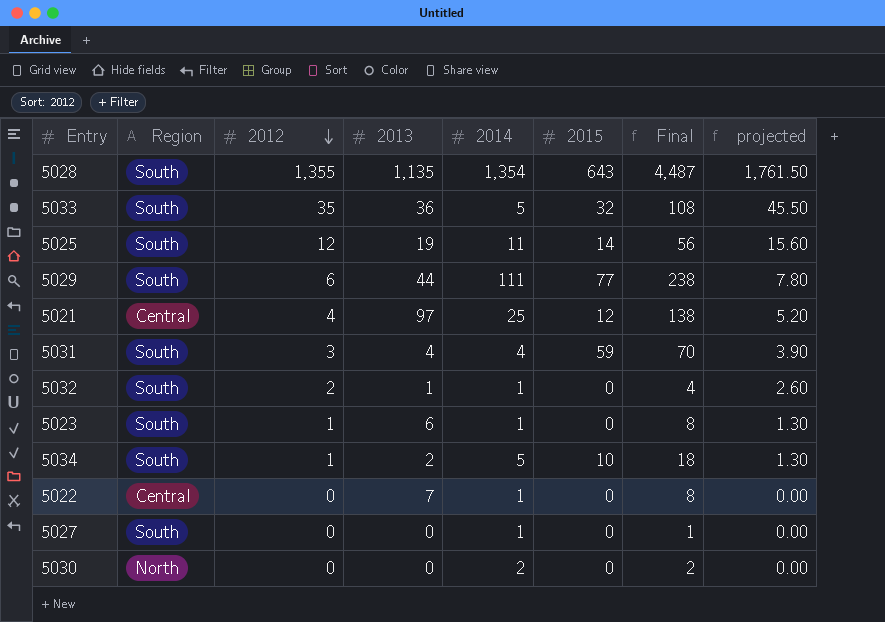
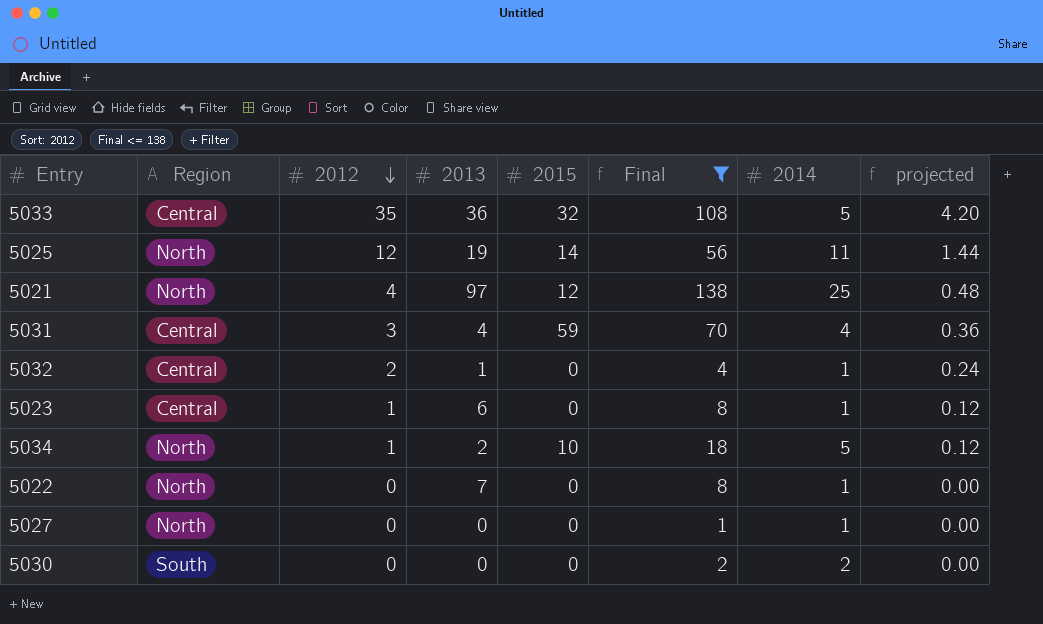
filter: none -> Final <= 138
column 2014 | position: 5 -> 7
column projected | formula: [2012] * 1.3 -> [2012] * 0.12
5033 | Region: South -> Central
5025 | Region: South -> North
5021 | Region: Central -> North
5031 | Region: South -> Central
5032 | Region: South -> Central
5023 | Region: South -> Central
5034 | Region: South -> North
5022 | Region: Central -> North
5027 | Region: South -> North
5030 | Region: North -> South

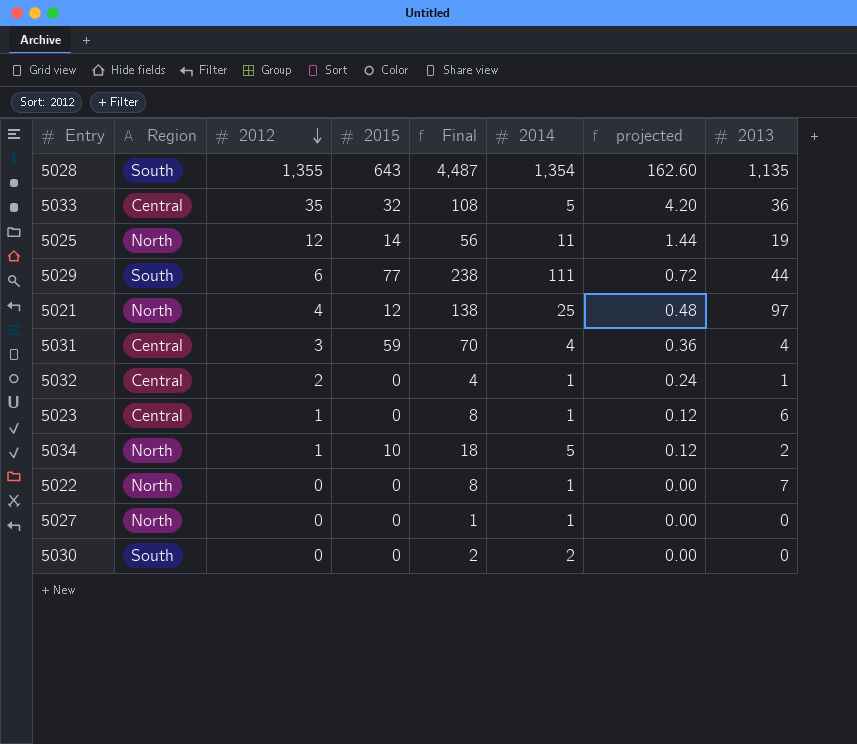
filter: Final <= 138 -> none
column 2013 | position: 4 -> 8

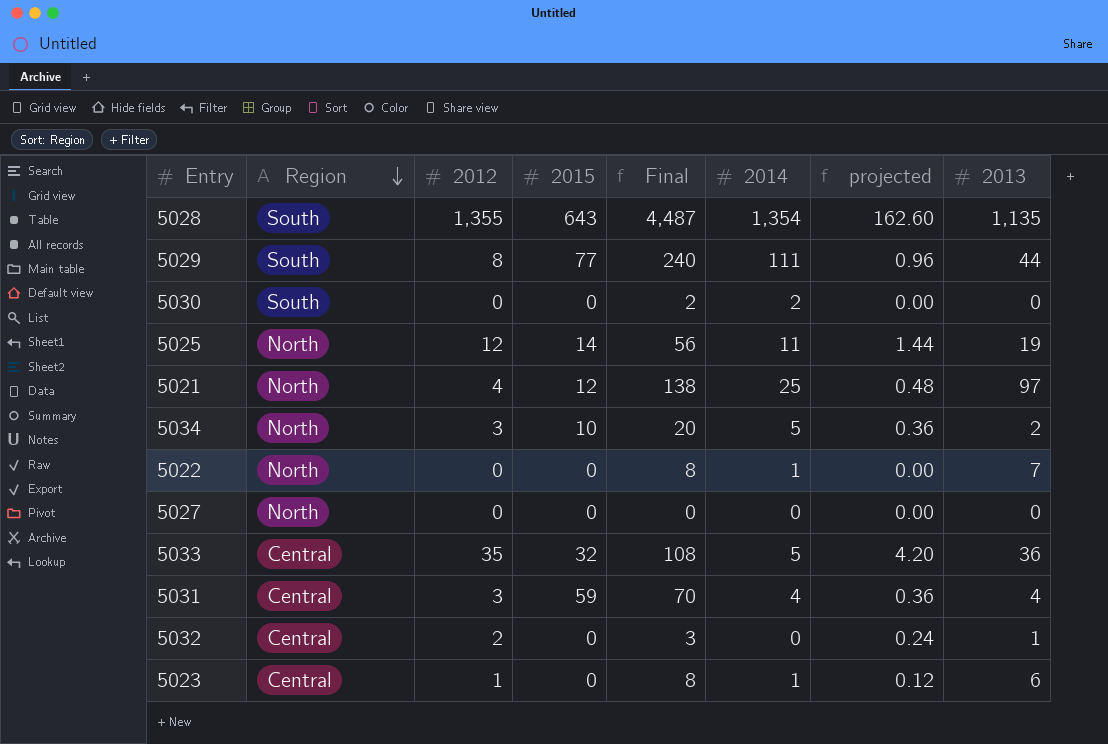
row order: 2012 descending -> Region descending
5029 | 2012: 6 -> 8
5029 | Final: 238 -> 240
5029 | projected: 0.72 -> 0.96
5034 | 2012: 1 -> 3
5034 | Final: 18 -> 20
5034 | projected: 0.12 -> 0.36
5027 | Final: 1 -> 0
5027 | 2014: 1 -> 0
5032 | Final: 4 -> 3
5032 | 2014: 1 -> 0

